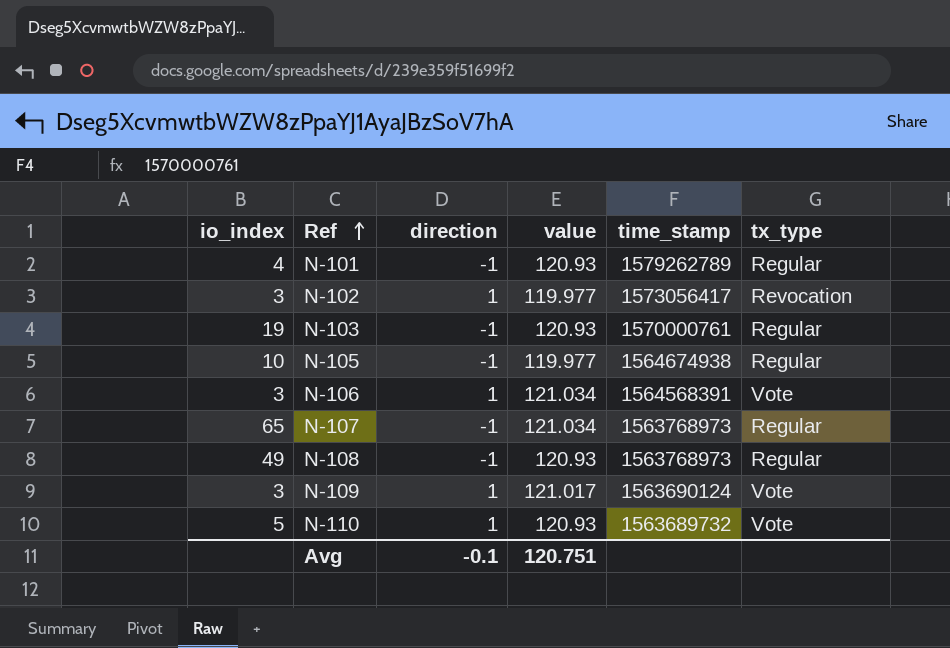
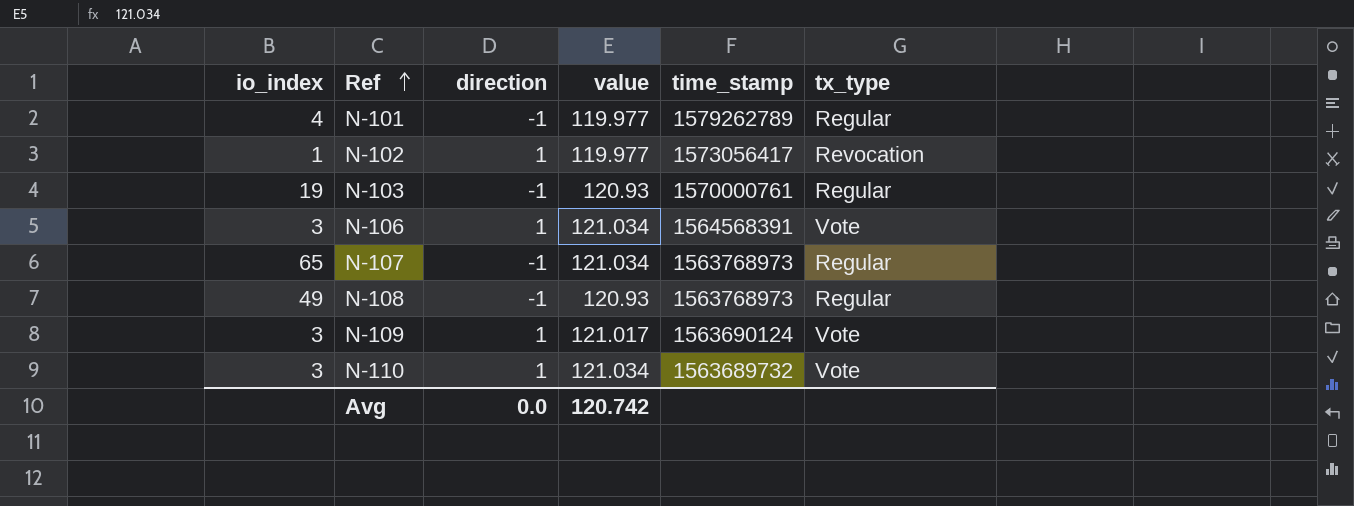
row N-105: 10 | -1 | 119.977 | 1564674938 | Regular -> none
N-101 | value: 120.93 -> 119.977
N-102 | io_index: 3 -> 1
N-110 | io_index: 5 -> 3
N-110 | value: 120.93 -> 121.034
Avg | direction: -0.1 -> 0.0
Avg | value: 120.751 -> 120.742

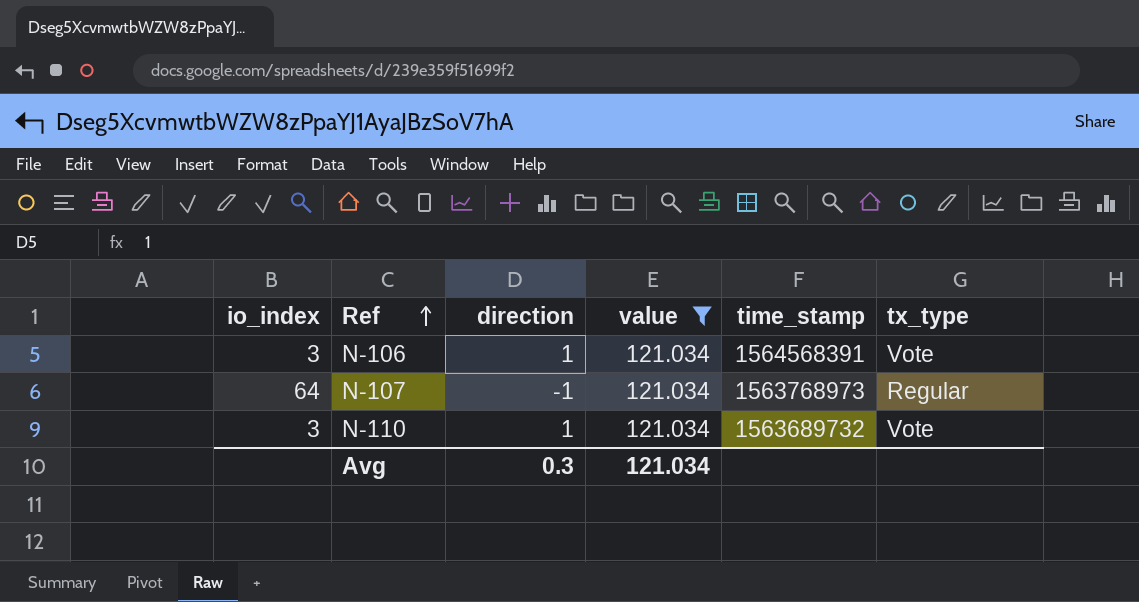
filter: none -> value = 121.034
N-107 | io_index: 65 -> 64
Avg | direction: 0.0 -> 0.3
Avg | value: 120.742 -> 121.034

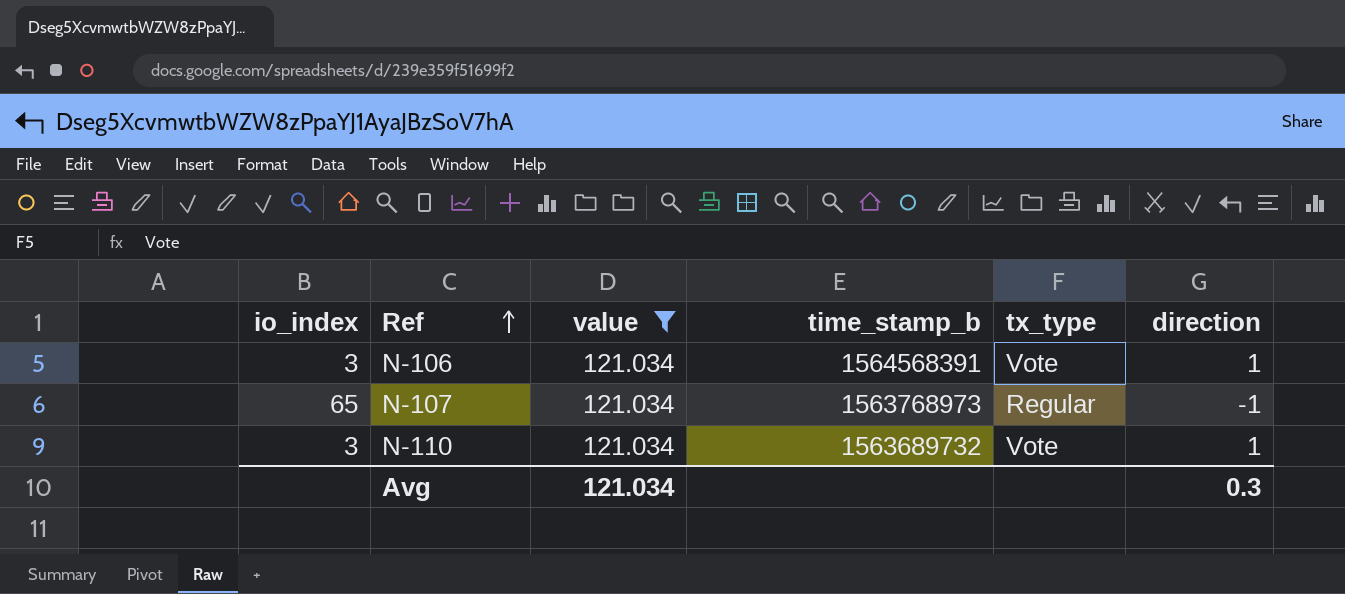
column name: time_stamp -> time_stamp_b
column direction | position: 3 -> 6
N-107 | io_index: 64 -> 65

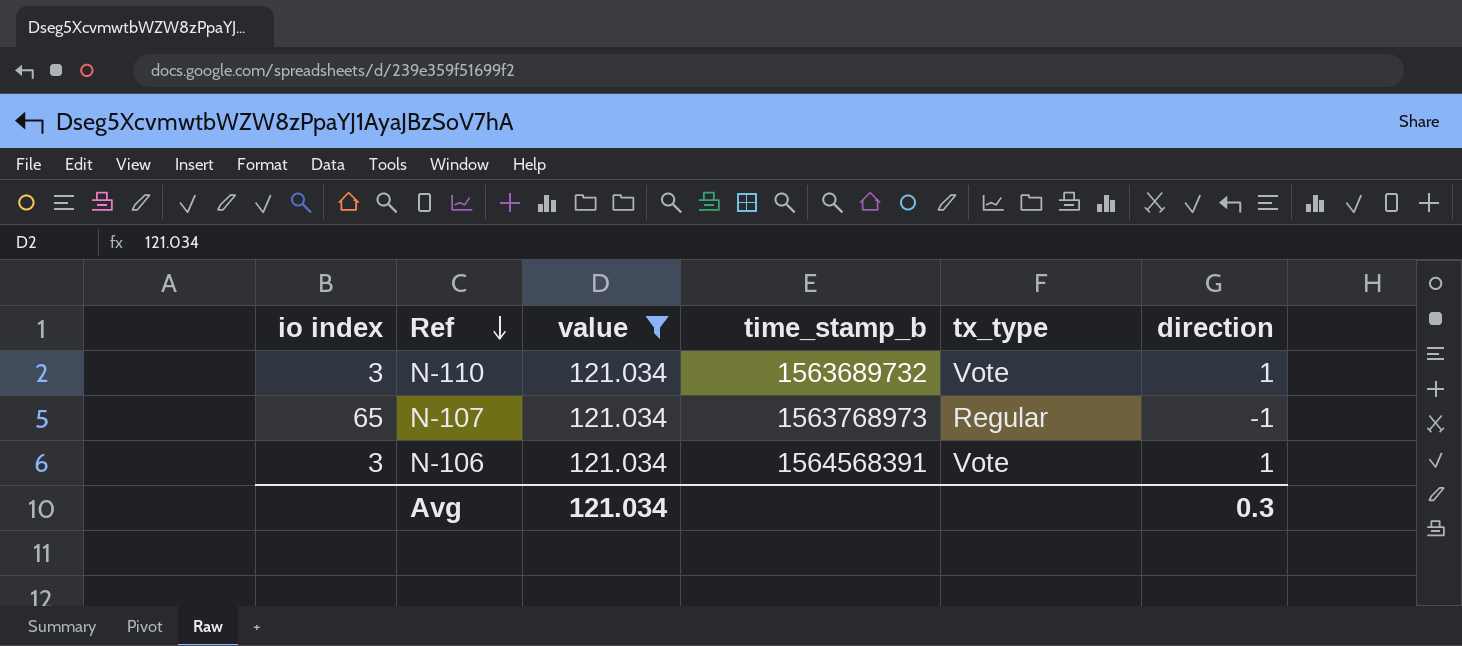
row order: Ref ascending -> Ref descending
column name: io_index -> io index

